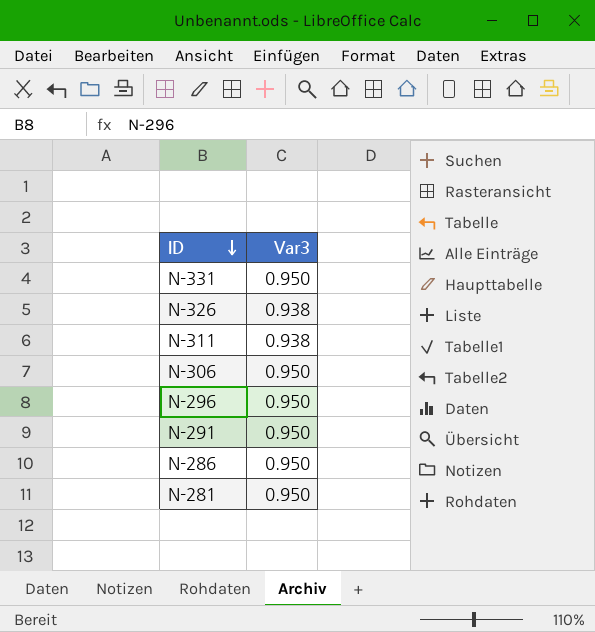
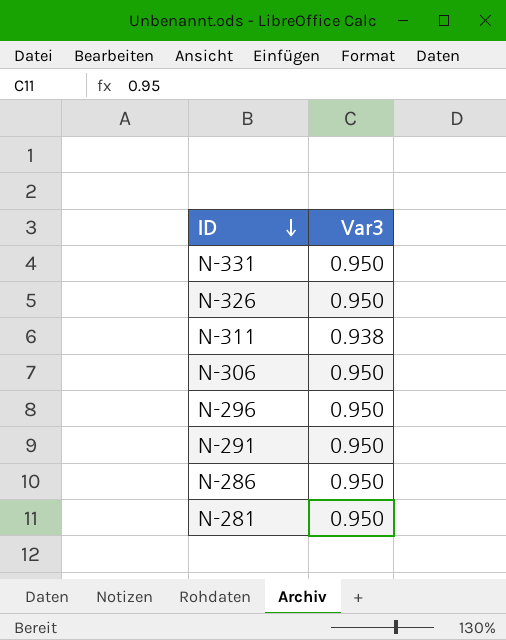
N-326 | Var3: 0.938 -> 0.950

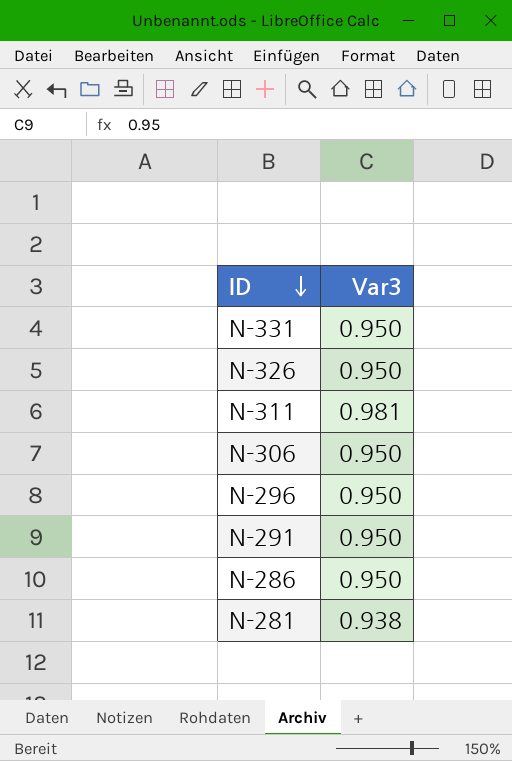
N-311 | Var3: 0.938 -> 0.981
N-281 | Var3: 0.950 -> 0.938

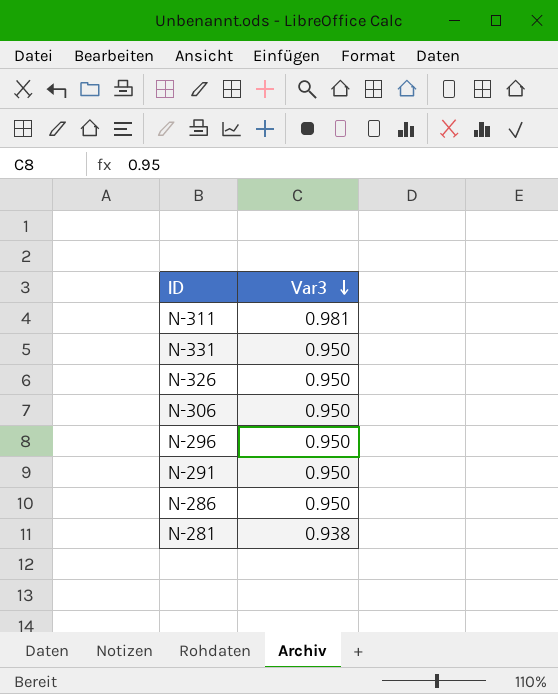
row order: ID descending -> Var3 descending

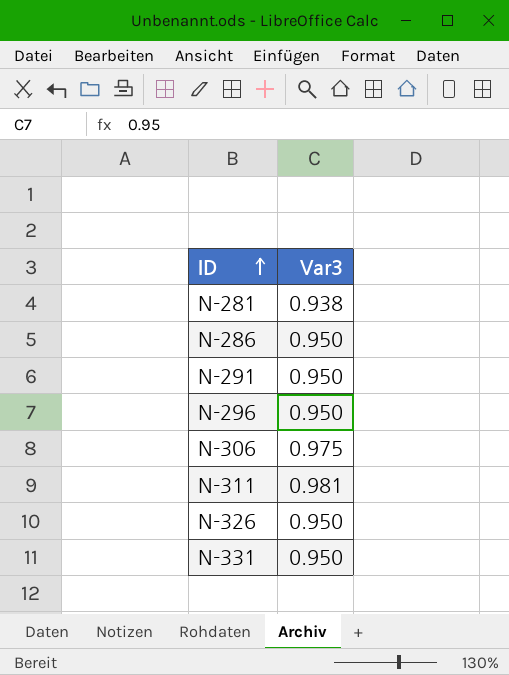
row order: Var3 descending -> ID ascending
N-306 | Var3: 0.950 -> 0.975

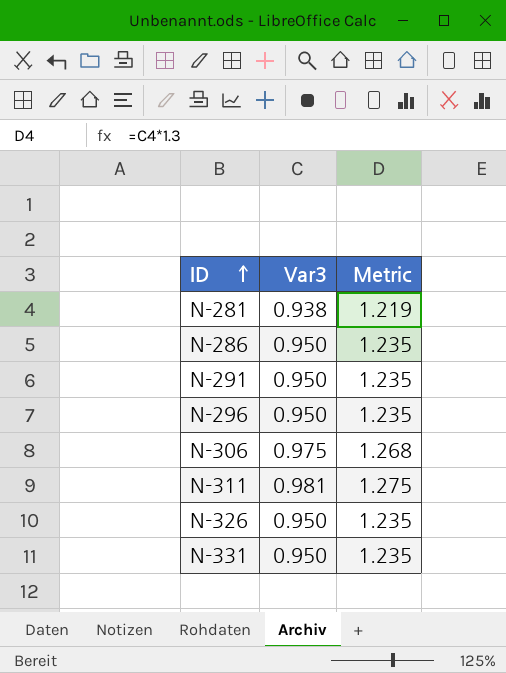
column Metric | formula: none -> [Var3] * 1.3

